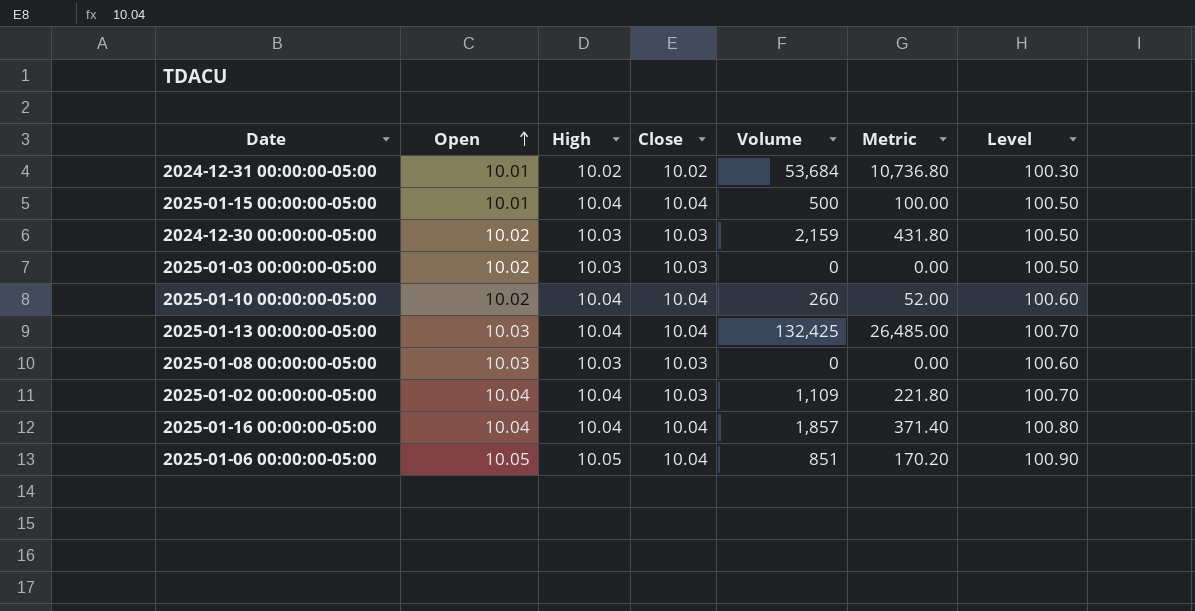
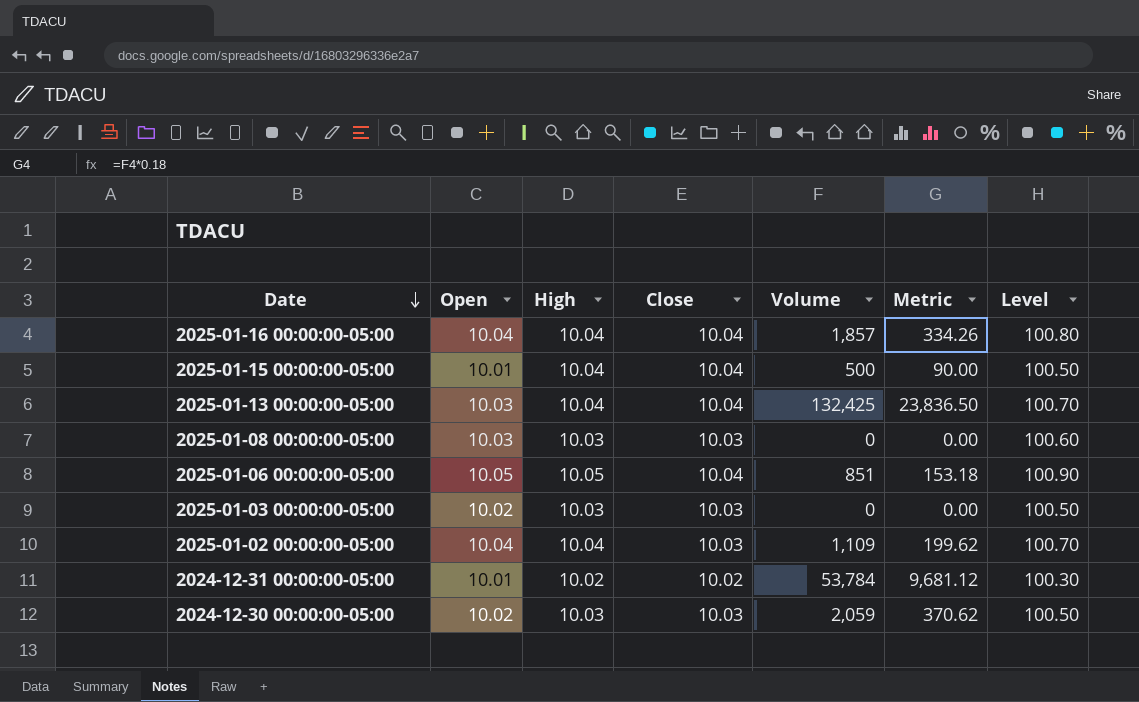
row order: Open ascending -> Date descending
column Metric | formula: [Volume] * 0.2 -> [Volume] * 0.18
row 2025-01-10 00:00:00-05:00: 10.02 | 10.04 | 10.04 | 260 | 52.00 | 100.60 -> none
2024-12-31 00:00:00-05:00 | Volume: 53,684 -> 53,784
2024-12-30 00:00:00-05:00 | Volume: 2,159 -> 2,059

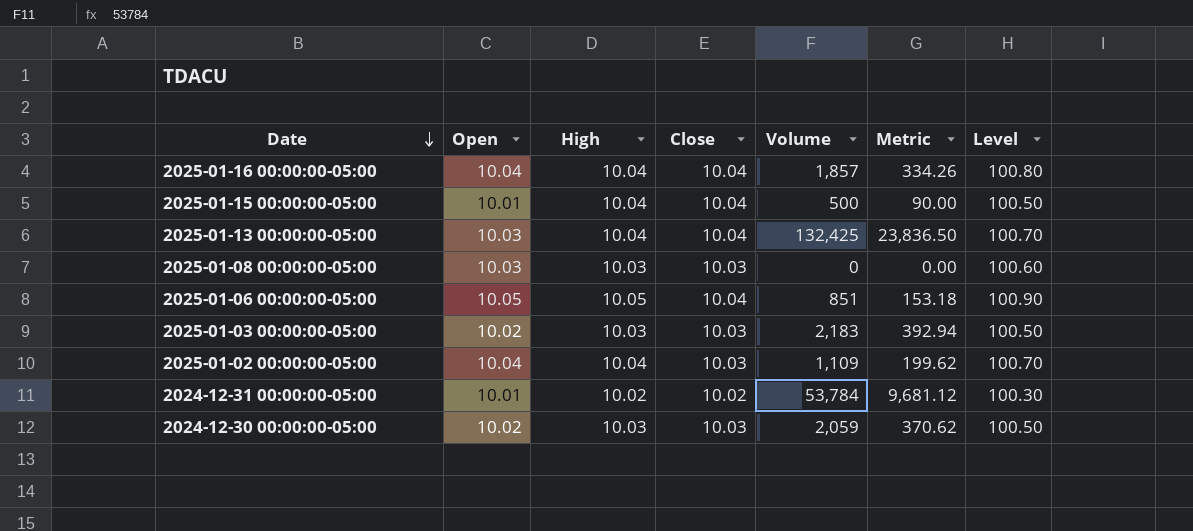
2025-01-03 00:00:00-05:00 | Volume: 0 -> 2,183
2025-01-03 00:00:00-05:00 | Metric: 0.00 -> 392.94

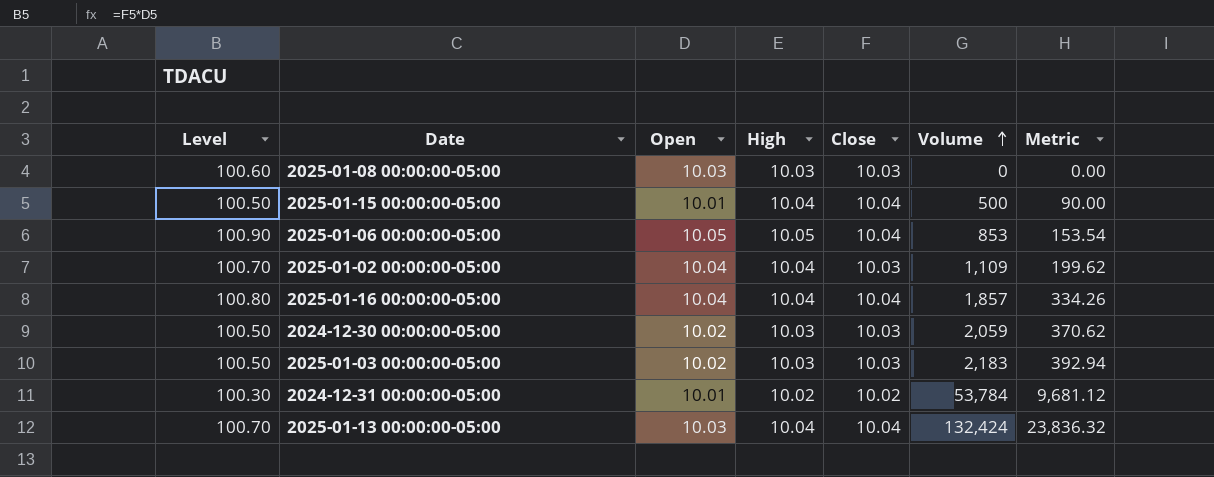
row order: Date descending -> Volume ascending
column Level | position: 7 -> 1
2025-01-06 00:00:00-05:00 | Volume: 851 -> 853
2025-01-06 00:00:00-05:00 | Metric: 153.18 -> 153.54
2025-01-13 00:00:00-05:00 | Volume: 132,425 -> 132,424
2025-01-13 00:00:00-05:00 | Metric: 23,836.50 -> 23,836.32

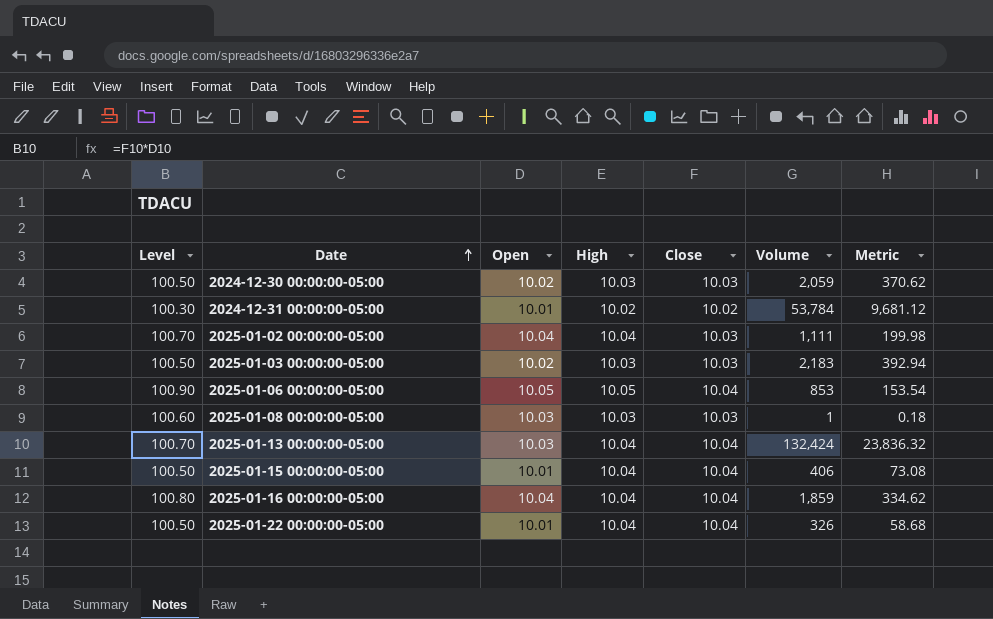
row order: Volume ascending -> Date ascending
2025-01-02 00:00:00-05:00 | Volume: 1,109 -> 1,111
2025-01-02 00:00:00-05:00 | Metric: 199.62 -> 199.98
2025-01-08 00:00:00-05:00 | Volume: 0 -> 1
2025-01-08 00:00:00-05:00 | Metric: 0.00 -> 0.18
2025-01-15 00:00:00-05:00 | Volume: 500 -> 406
2025-01-15 00:00:00-05:00 | Metric: 90.00 -> 73.08
2025-01-16 00:00:00-05:00 | Volume: 1,857 -> 1,859
2025-01-16 00:00:00-05:00 | Metric: 334.26 -> 334.62
row 2025-01-22 00:00:00-05:00: none -> 100.50 | 10.01 | 10.04 | 10.04 | 326 | 58.68

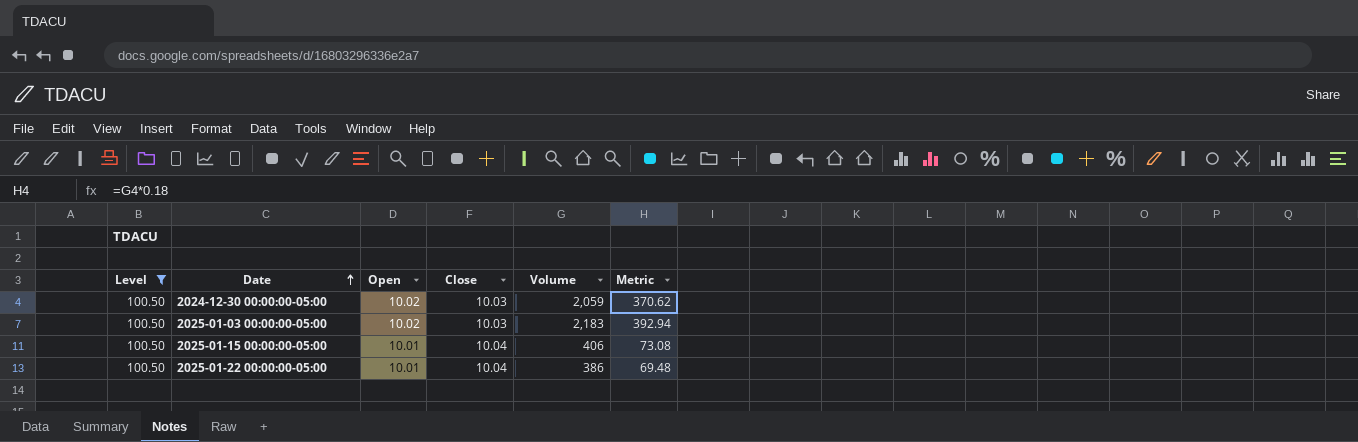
filter: none -> Level = 100.50
column High | position: 4 -> none
2025-01-22 00:00:00-05:00 | Volume: 326 -> 386
2025-01-22 00:00:00-05:00 | Metric: 58.68 -> 69.48

